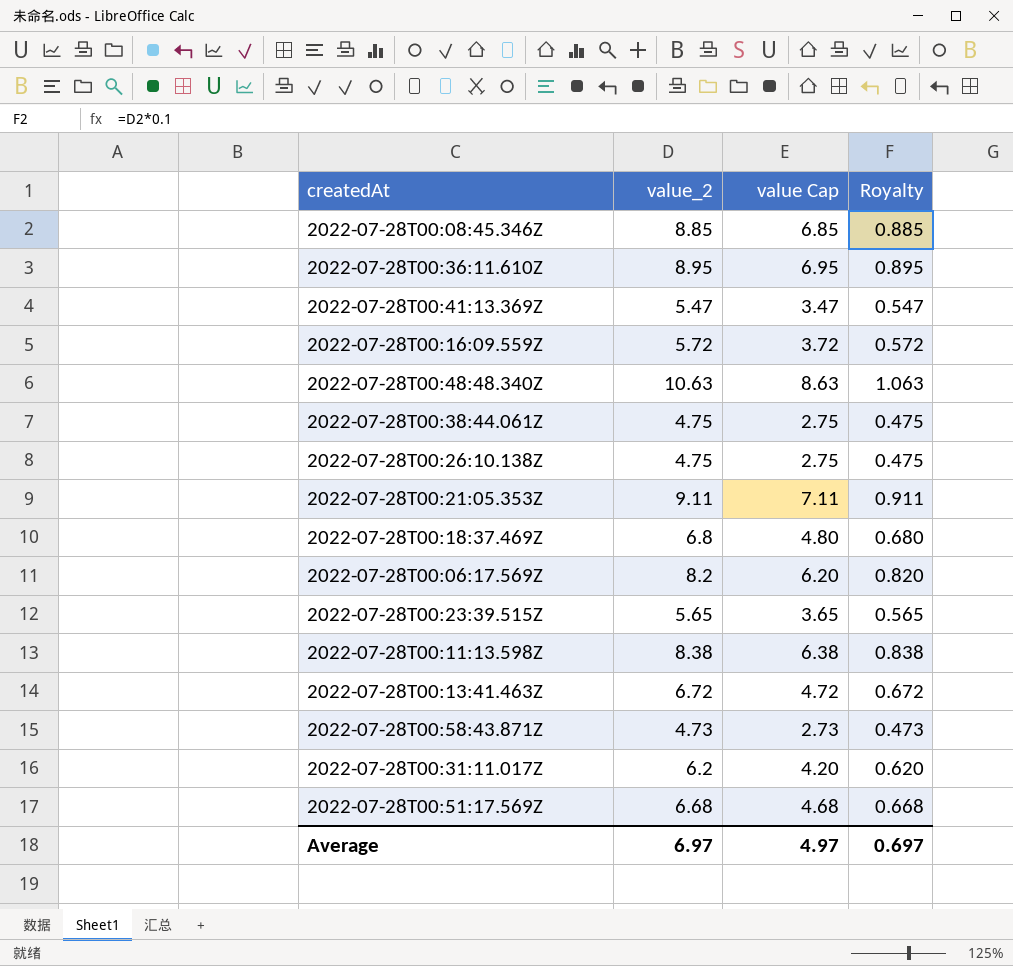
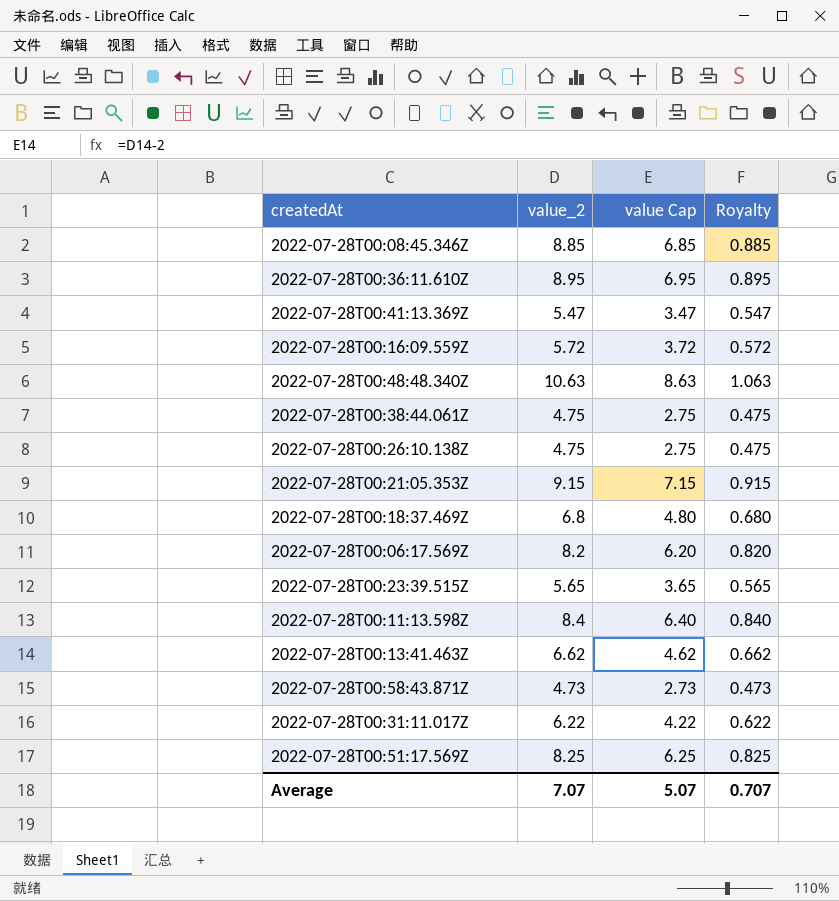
2022-07-28T00:21:05.353Z | value_2: 9.11 -> 9.15
2022-07-28T00:21:05.353Z | value Cap: 7.11 -> 7.15
2022-07-28T00:21:05.353Z | Royalty: 0.911 -> 0.915
2022-07-28T00:11:13.598Z | value_2: 8.38 -> 8.4
2022-07-28T00:11:13.598Z | value Cap: 6.38 -> 6.40
2022-07-28T00:11:13.598Z | Royalty: 0.838 -> 0.840
2022-07-28T00:13:41.463Z | value_2: 6.72 -> 6.62
2022-07-28T00:13:41.463Z | value Cap: 4.72 -> 4.62
2022-07-28T00:13:41.463Z | Royalty: 0.672 -> 0.662
2022-07-28T00:31:11.017Z | value_2: 6.2 -> 6.22
2022-07-28T00:31:11.017Z | value Cap: 4.20 -> 4.22
2022-07-28T00:31:11.017Z | Royalty: 0.620 -> 0.622
2022-07-28T00:51:17.569Z | value_2: 6.68 -> 8.25
2022-07-28T00:51:17.569Z | value Cap: 4.68 -> 6.25
2022-07-28T00:51:17.569Z | Royalty: 0.668 -> 0.825
Average | value_2: 6.97 -> 7.07
Average | value Cap: 4.97 -> 5.07
Average | Royalty: 0.697 -> 0.707

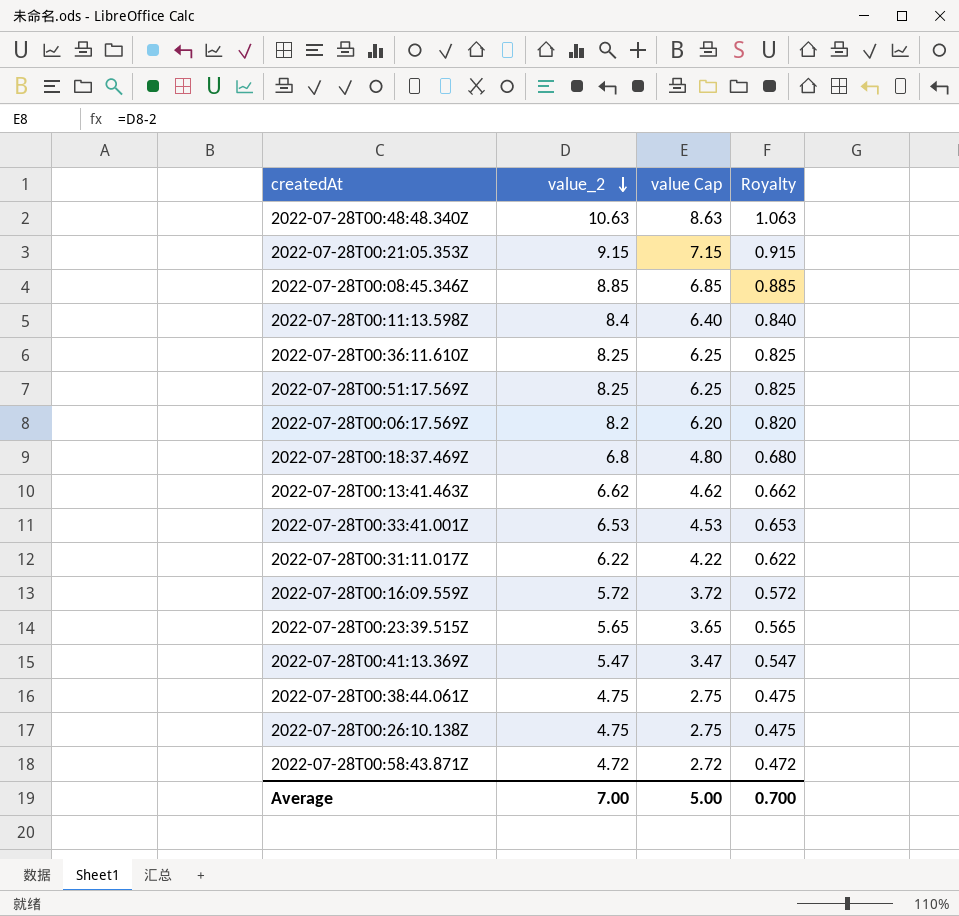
row order: none -> value_2 descending
2022-07-28T00:36:11.610Z | value_2: 8.95 -> 8.25
2022-07-28T00:36:11.610Z | value Cap: 6.95 -> 6.25
2022-07-28T00:36:11.610Z | Royalty: 0.895 -> 0.825
row 2022-07-28T00:33:41.001Z: none -> 6.53 | 4.53 | 0.653
2022-07-28T00:58:43.871Z | value_2: 4.73 -> 4.72
2022-07-28T00:58:43.871Z | value Cap: 2.73 -> 2.72
2022-07-28T00:58:43.871Z | Royalty: 0.473 -> 0.472
Average | value_2: 7.07 -> 7.00
Average | value Cap: 5.07 -> 5.00
Average | Royalty: 0.707 -> 0.700

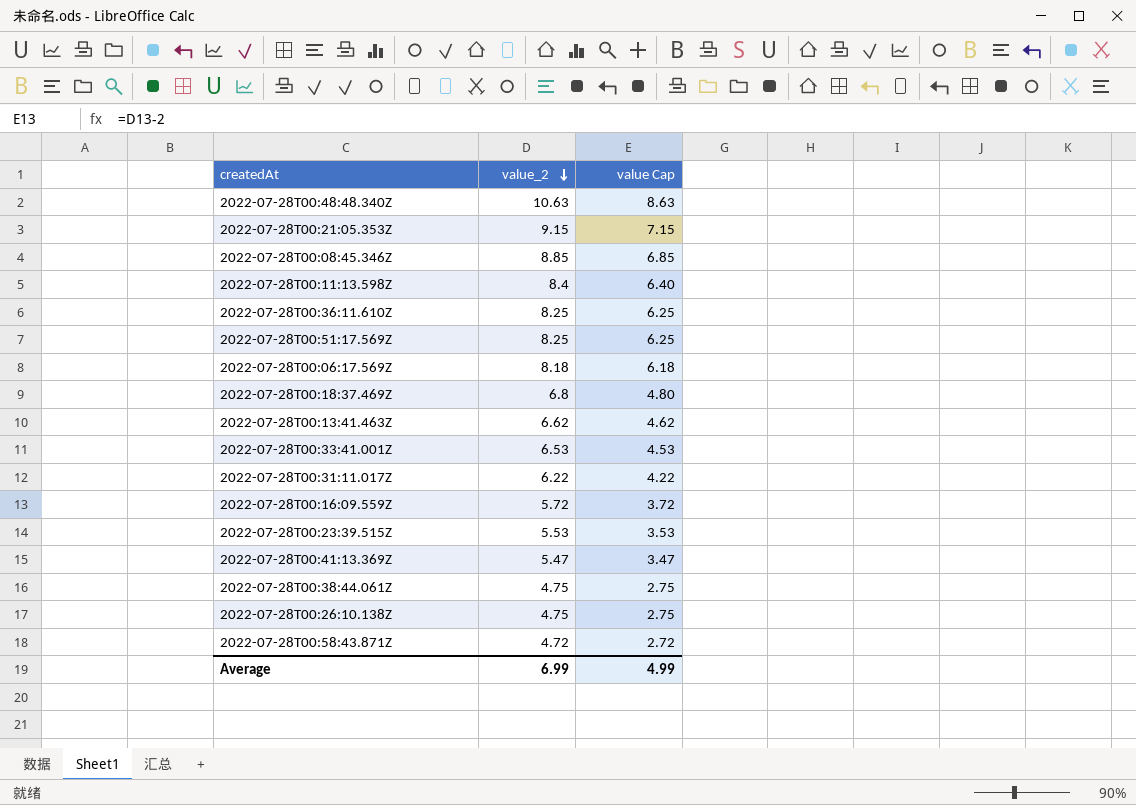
column Royalty | formula: [value_2] * 0.1 -> none
2022-07-28T00:06:17.569Z | value_2: 8.2 -> 8.18
2022-07-28T00:06:17.569Z | value Cap: 6.20 -> 6.18
2022-07-28T00:23:39.515Z | value_2: 5.65 -> 5.53
2022-07-28T00:23:39.515Z | value Cap: 3.65 -> 3.53
Average | value_2: 7.00 -> 6.99
Average | value Cap: 5.00 -> 4.99

